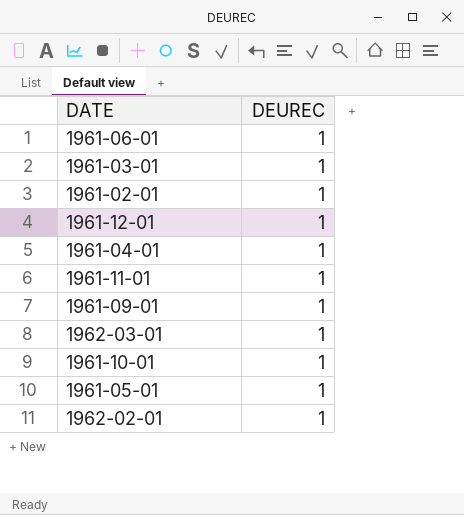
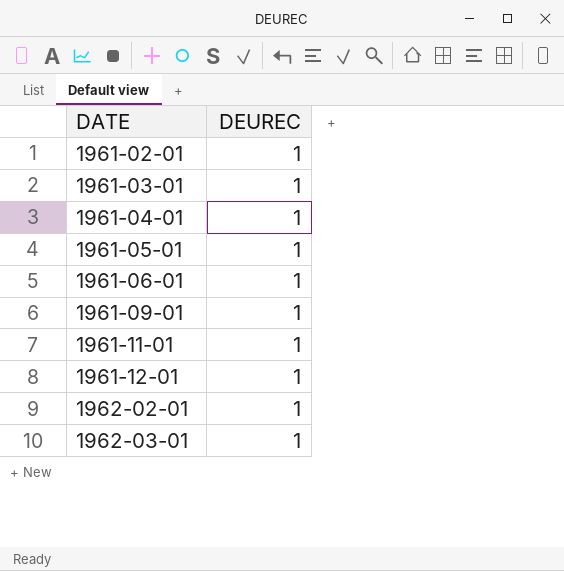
row order: none -> DATE ascending
row 1961-10-01: 1 -> none

